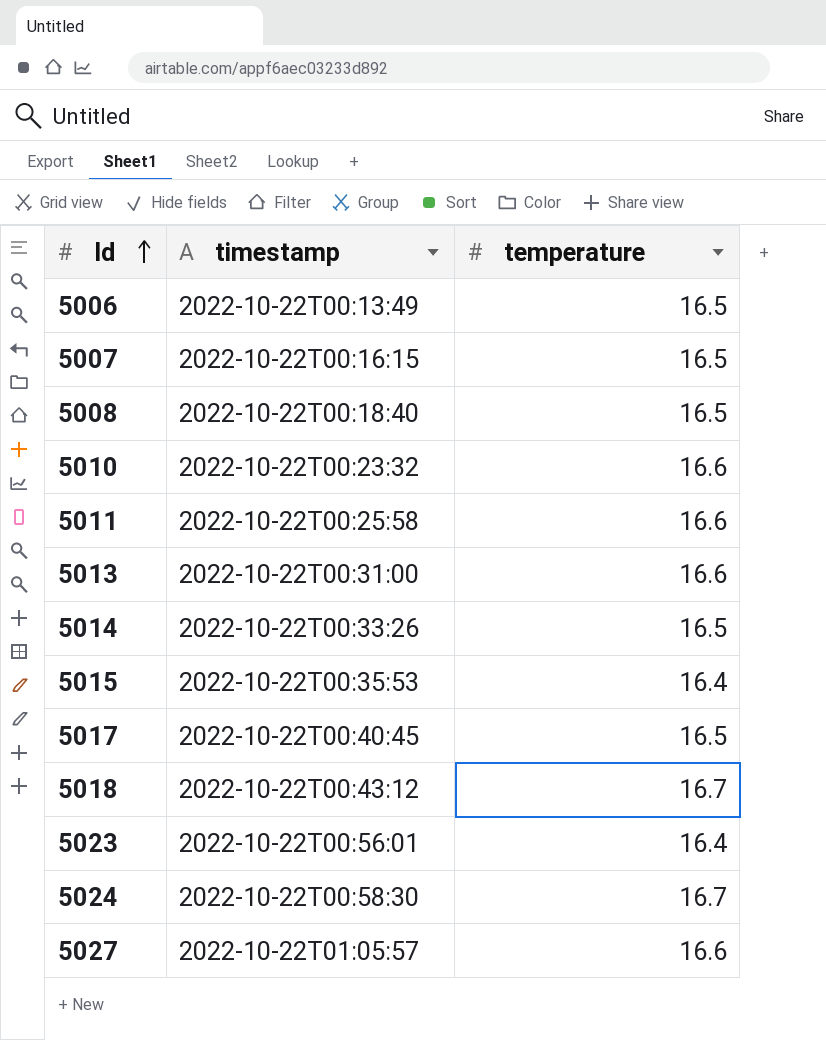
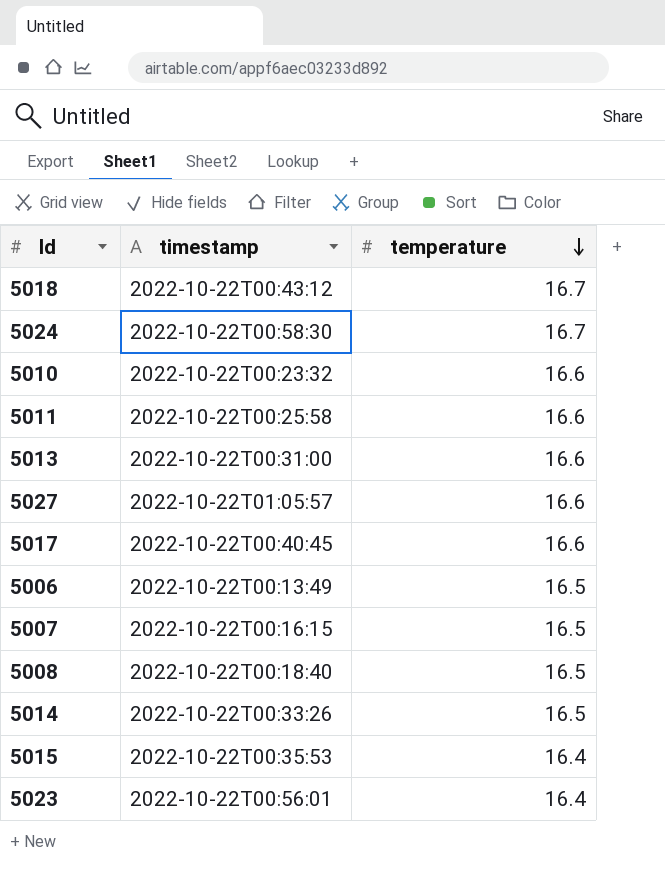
row order: Id ascending -> temperature descending
5017 | temperature: 16.5 -> 16.6

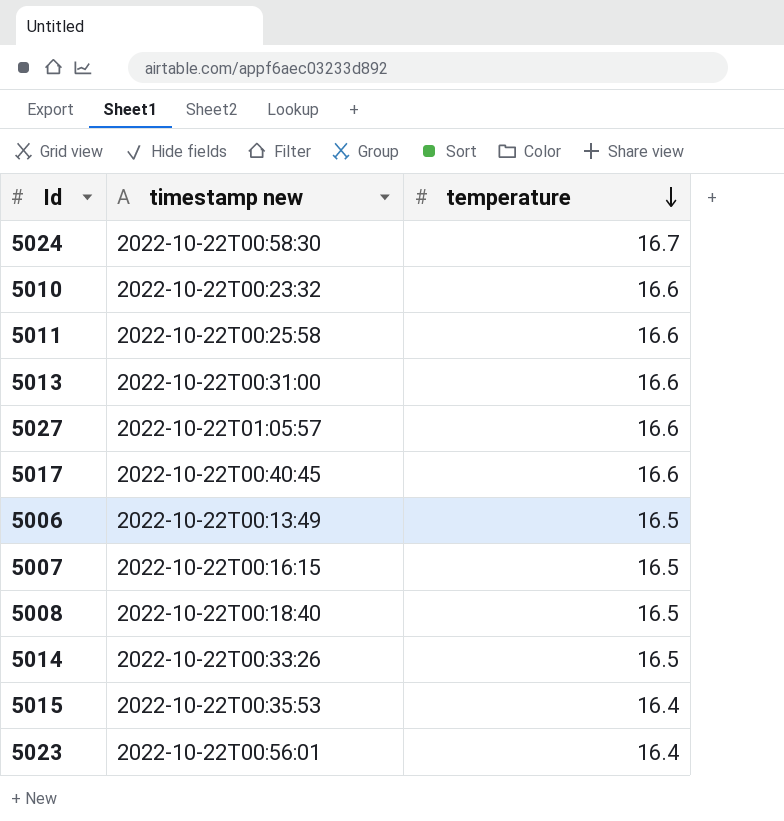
column name: timestamp -> timestamp new
row 5018: 2022-10-22T00:43:12 | 16.7 -> none

